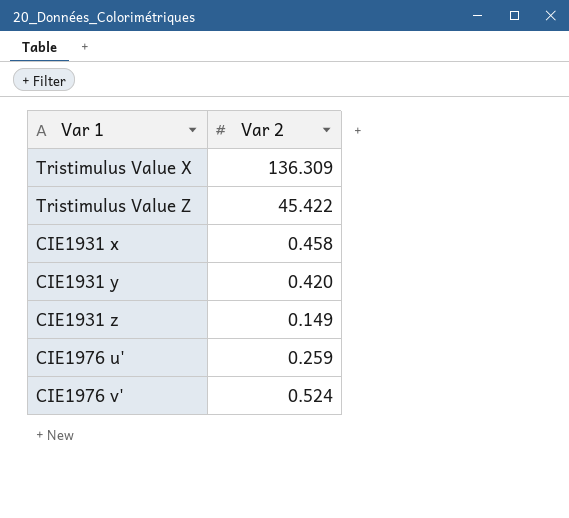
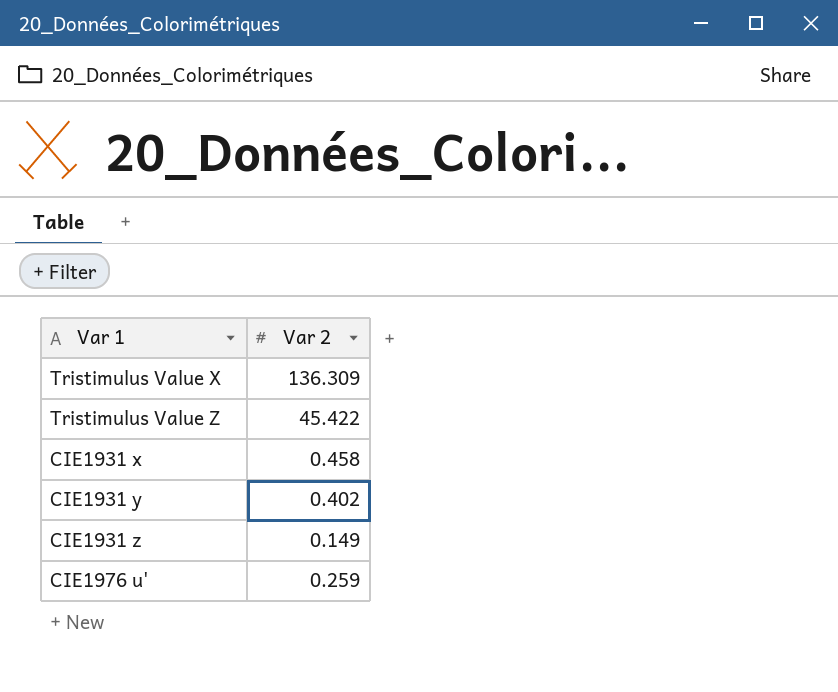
row CIE1976 v': 0.524 -> none
CIE1931 y | Var 2: 0.420 -> 0.402

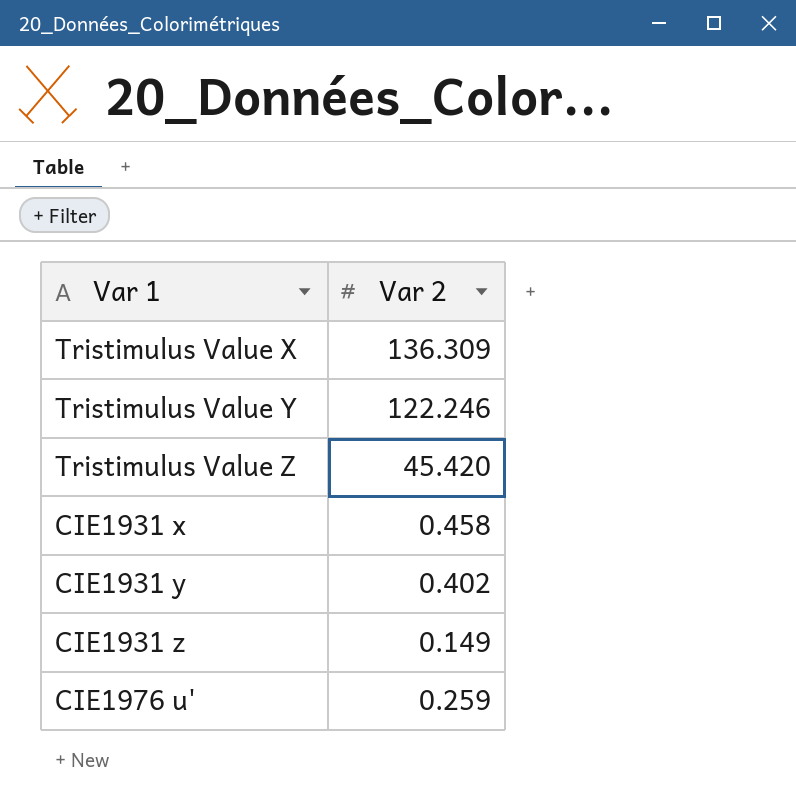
row Tristimulus Value Y: none -> 122.246
Tristimulus Value Z | Var 2: 45.422 -> 45.420

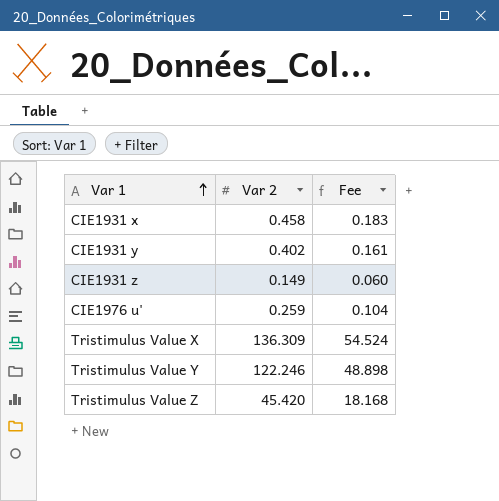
row order: none -> Var 1 ascending
column Fee | formula: none -> [Var 2] * 0.4

